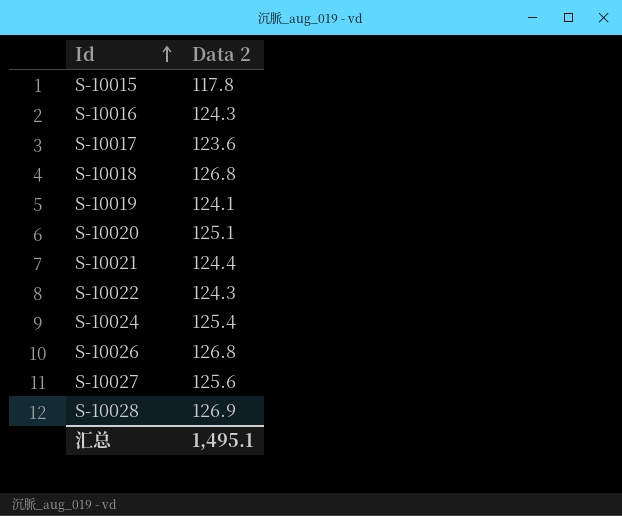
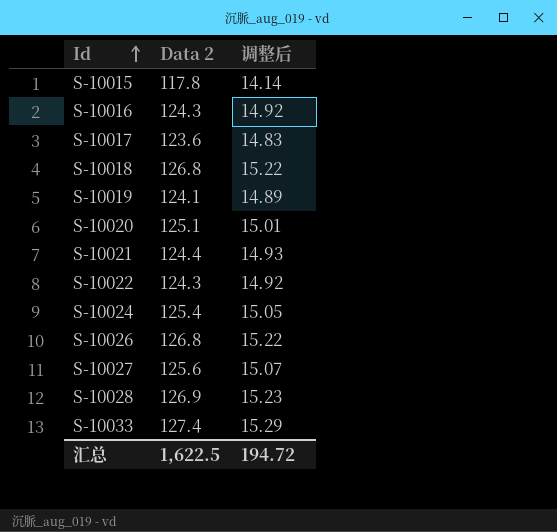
column 调整后 | formula: none -> [Data 2] * 0.12
row S-10033: none -> 127.4 | 15.29
汇总 | Data 2: 1,495.1 -> 1,622.5

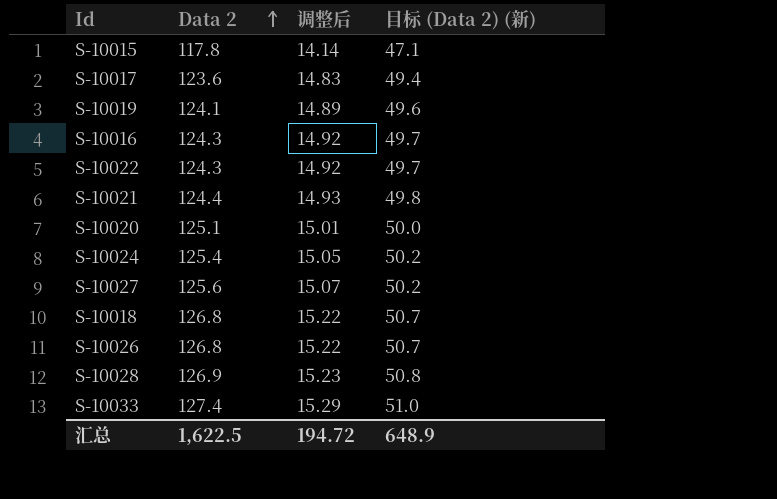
row order: Id ascending -> Data 2 ascending
column 目标 (Data 2) (新) | formula: none -> [Data 2] * 0.4

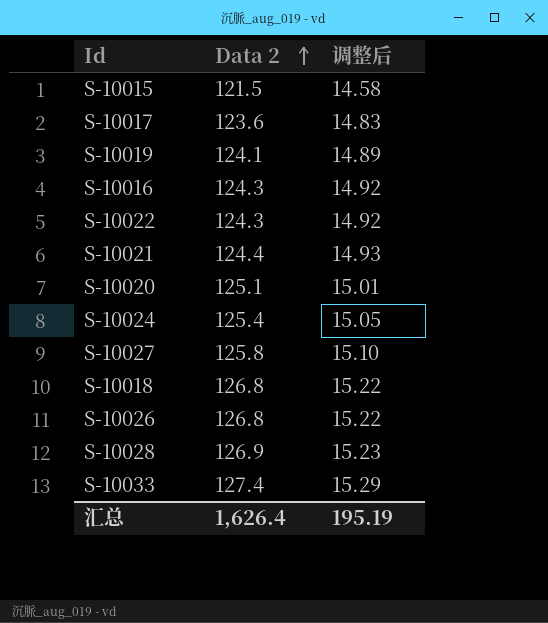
column 目标 (Data 2) (新) | formula: [Data 2] * 0.4 -> none
S-10015 | Data 2: 117.8 -> 121.5
S-10015 | 调整后: 14.14 -> 14.58
S-10027 | Data 2: 125.6 -> 125.8
S-10027 | 调整后: 15.07 -> 15.10
汇总 | Data 2: 1,622.5 -> 1,626.4
汇总 | 调整后: 194.72 -> 195.19

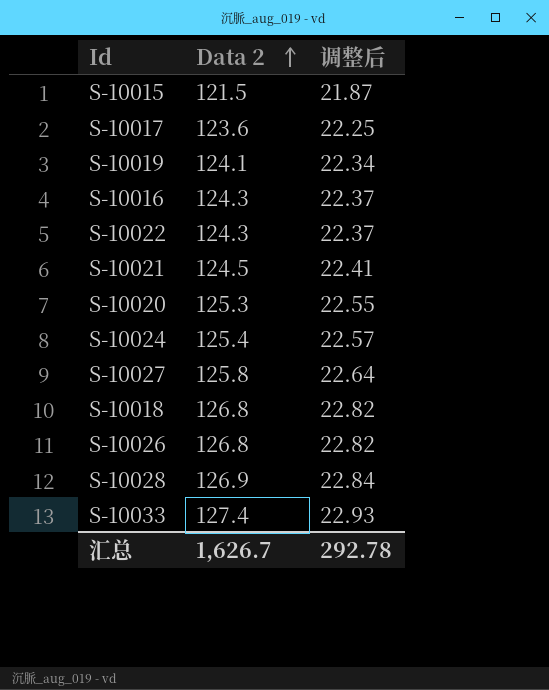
column 调整后 | formula: [Data 2] * 0.12 -> [Data 2] * 0.18
S-10021 | Data 2: 124.4 -> 124.5
S-10020 | Data 2: 125.1 -> 125.3
汇总 | Data 2: 1,626.4 -> 1,626.7
汇总 | 调整后: 195.19 -> 292.78

